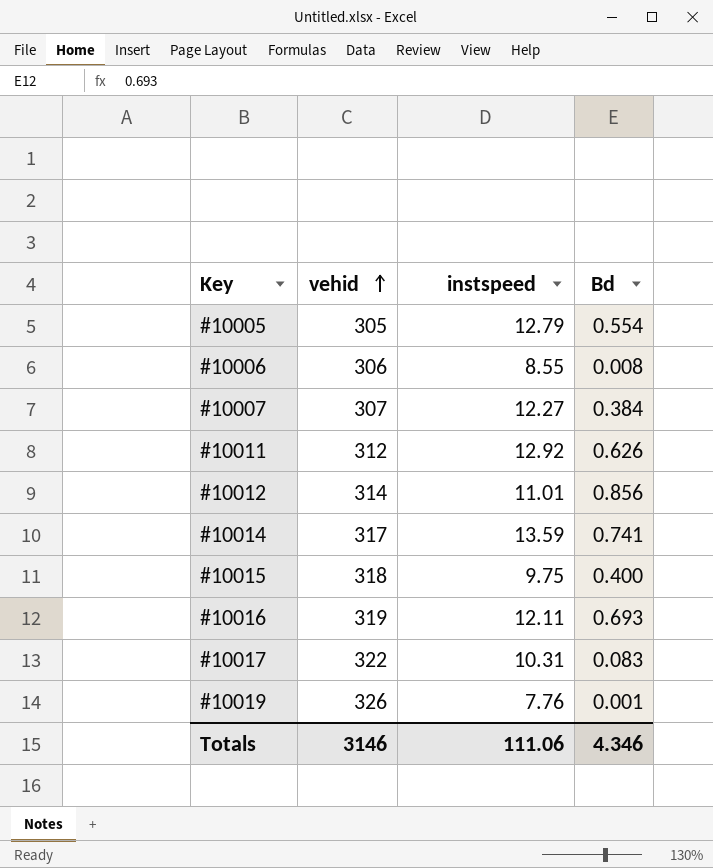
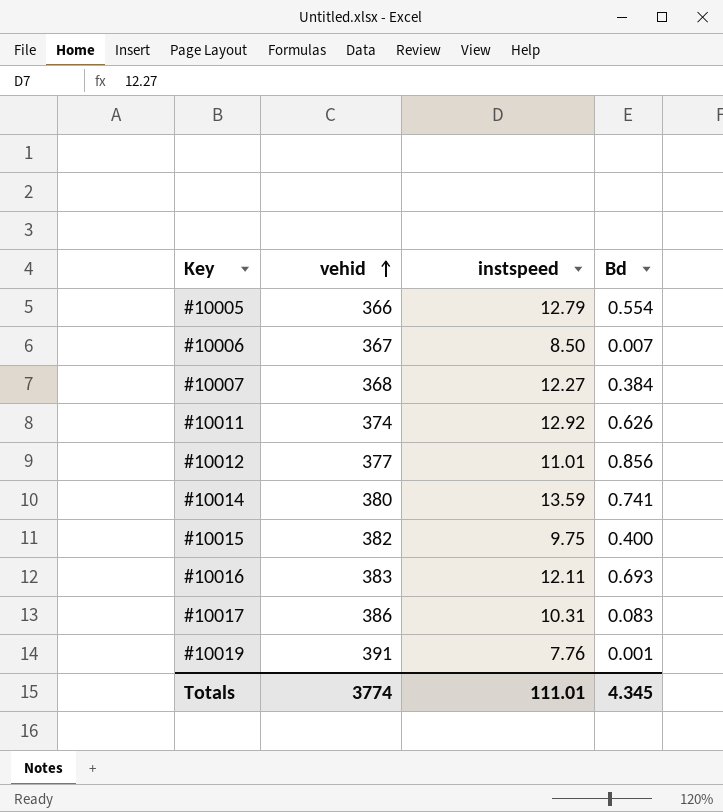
#10005 | vehid: 305 -> 366
#10006 | vehid: 306 -> 367
#10006 | instspeed: 8.55 -> 8.50
#10006 | Bd: 0.008 -> 0.007
#10007 | vehid: 307 -> 368
#10011 | vehid: 312 -> 374
#10012 | vehid: 314 -> 377
#10014 | vehid: 317 -> 380
#10015 | vehid: 318 -> 382
#10016 | vehid: 319 -> 383
#10017 | vehid: 322 -> 386
#10019 | vehid: 326 -> 391
Totals | vehid: 3146 -> 3774
Totals | instspeed: 111.06 -> 111.01
Totals | Bd: 4.346 -> 4.345

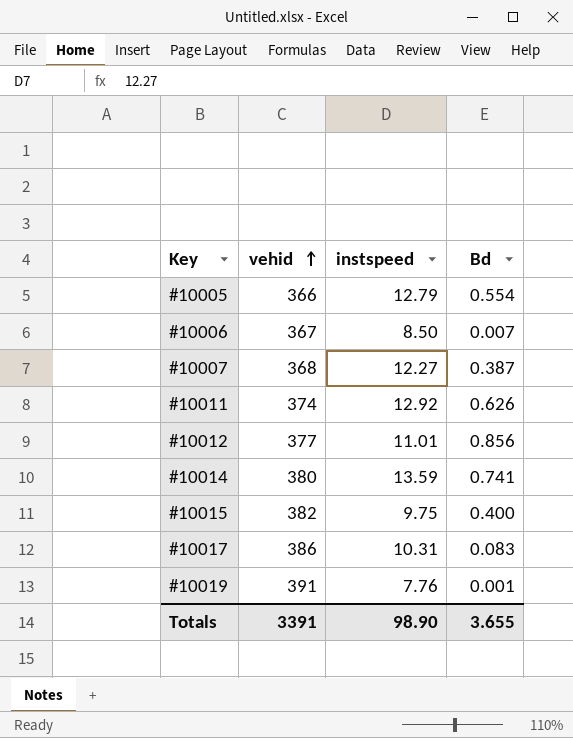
row #10016: 383 | 12.11 | 0.693 -> none
#10007 | Bd: 0.384 -> 0.387
Totals | vehid: 3774 -> 3391
Totals | instspeed: 111.01 -> 98.90
Totals | Bd: 4.345 -> 3.655

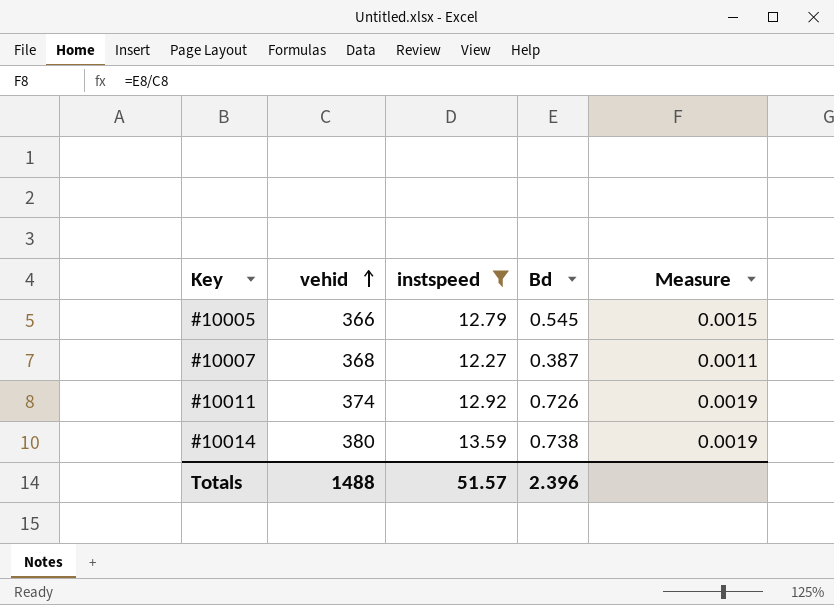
filter: none -> instspeed >= 12.27
column Measure | formula: none -> [Bd] / [vehid]
#10005 | Bd: 0.554 -> 0.545
#10011 | Bd: 0.626 -> 0.726
#10014 | Bd: 0.741 -> 0.738
Totals | vehid: 3391 -> 1488
Totals | instspeed: 98.90 -> 51.57
Totals | Bd: 3.655 -> 2.396

